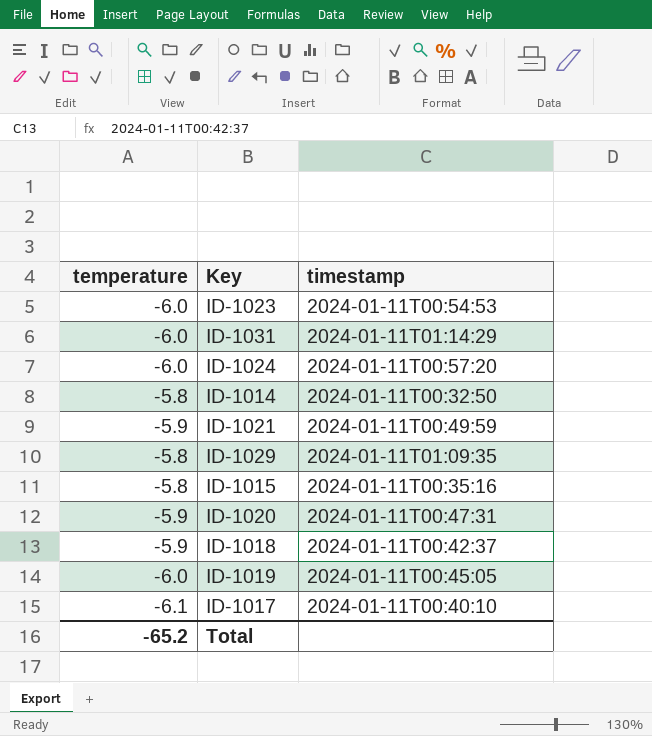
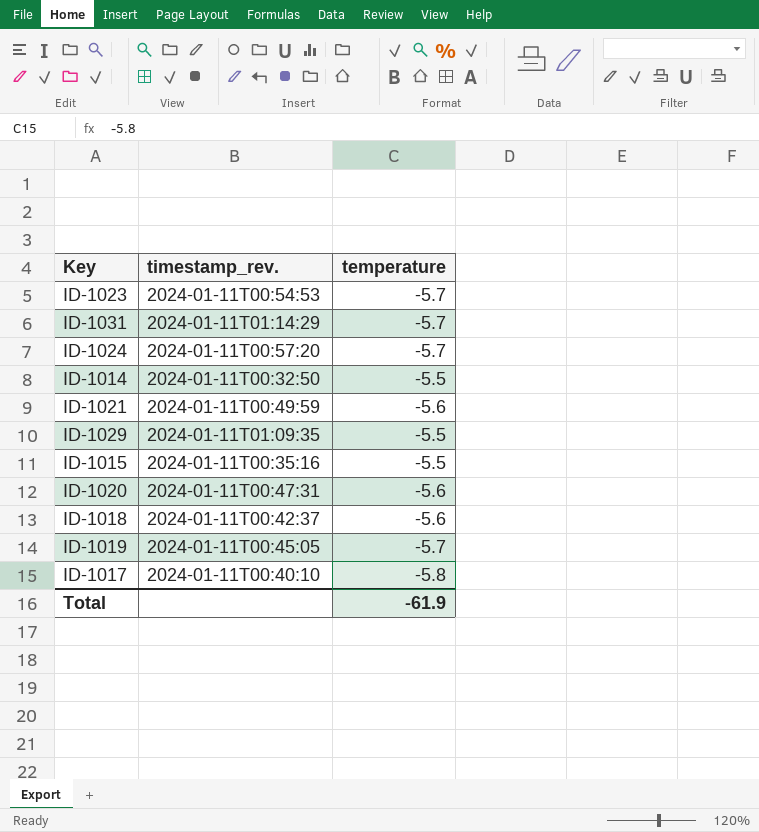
column name: timestamp -> timestamp_rev.
column temperature | position: 1 -> 3
ID-1023 | temperature: -6.0 -> -5.7
ID-1031 | temperature: -6.0 -> -5.7
ID-1024 | temperature: -6.0 -> -5.7
ID-1014 | temperature: -5.8 -> -5.5
ID-1021 | temperature: -5.9 -> -5.6
ID-1029 | temperature: -5.8 -> -5.5
ID-1015 | temperature: -5.8 -> -5.5
ID-1020 | temperature: -5.9 -> -5.6
ID-1018 | temperature: -5.9 -> -5.6
ID-1019 | temperature: -6.0 -> -5.7
ID-1017 | temperature: -6.1 -> -5.8
Total | temperature: -65.2 -> -61.9

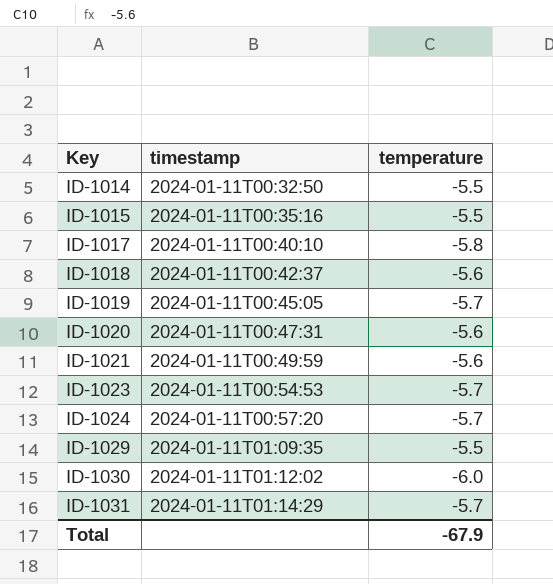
row order: none -> Key ascending
column name: timestamp_rev. -> timestamp
row ID-1030: none -> 2024-01-11T01:12:02 | -6.0
Total | temperature: -61.9 -> -67.9

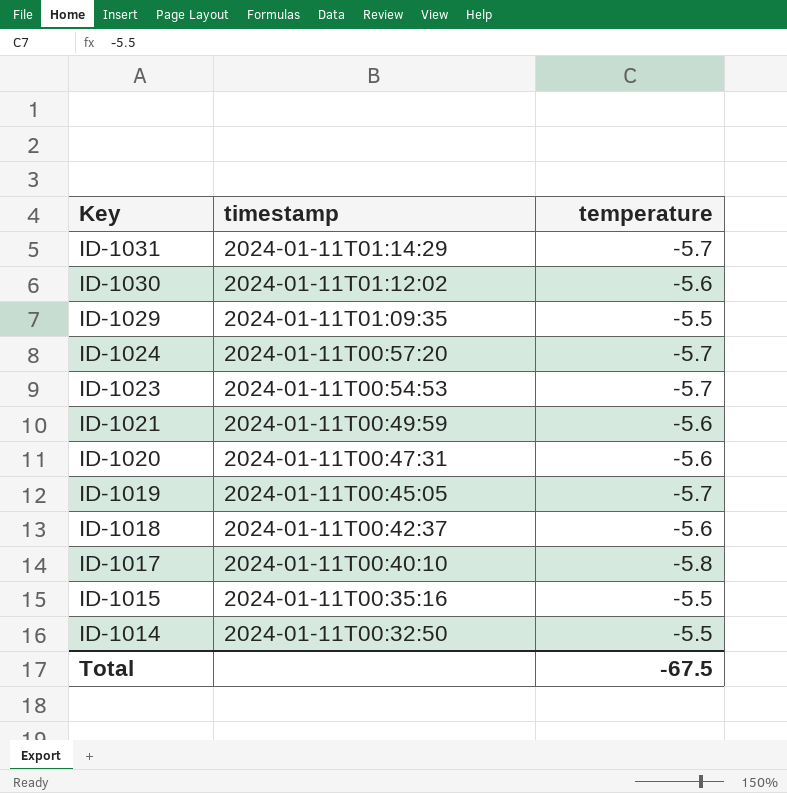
row order: Key ascending -> Key descending
ID-1030 | temperature: -6.0 -> -5.6
Total | temperature: -67.9 -> -67.5

